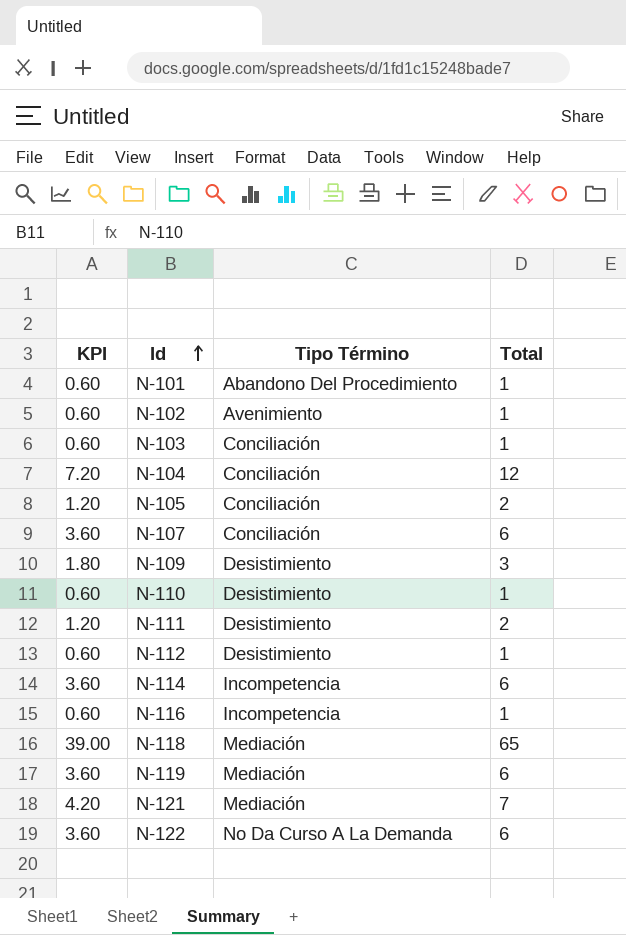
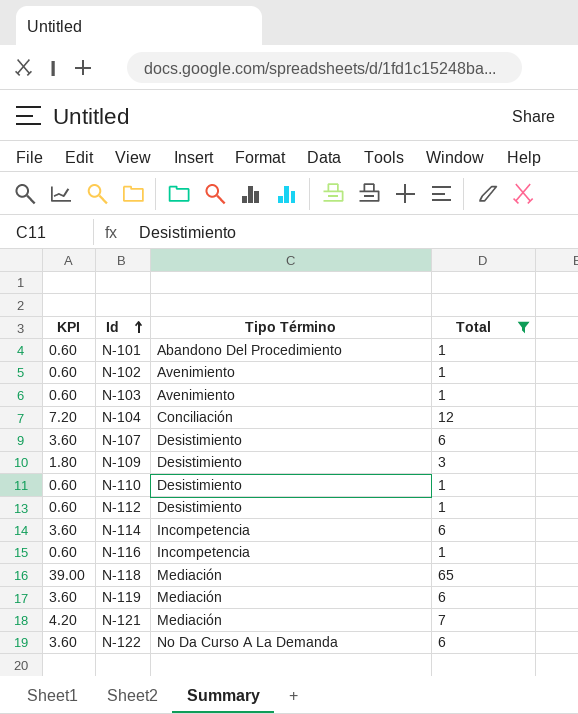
filter: none -> Total != 2
N-103 | Tipo Término: Conciliación -> Avenimiento
N-107 | Tipo Término: Conciliación -> Desistimiento

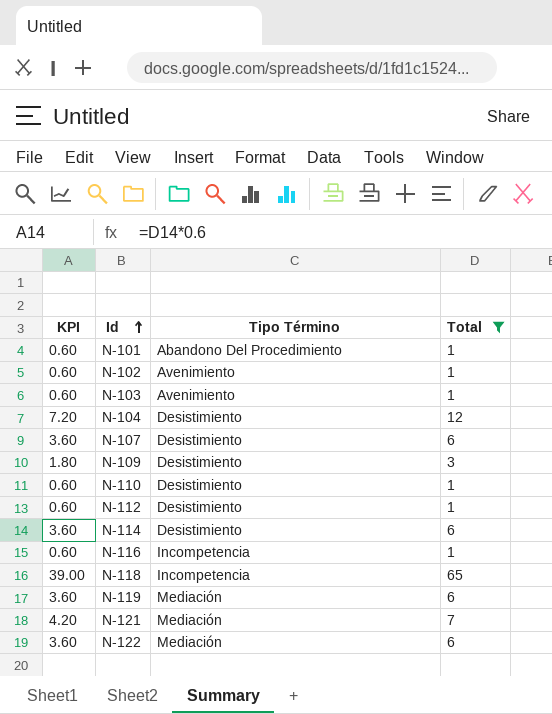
N-104 | Tipo Término: Conciliación -> Desistimiento
N-114 | Tipo Término: Incompetencia -> Desistimiento
N-118 | Tipo Término: Mediación -> Incompetencia
N-122 | Tipo Término: No Da Curso A La Demanda -> Mediación

